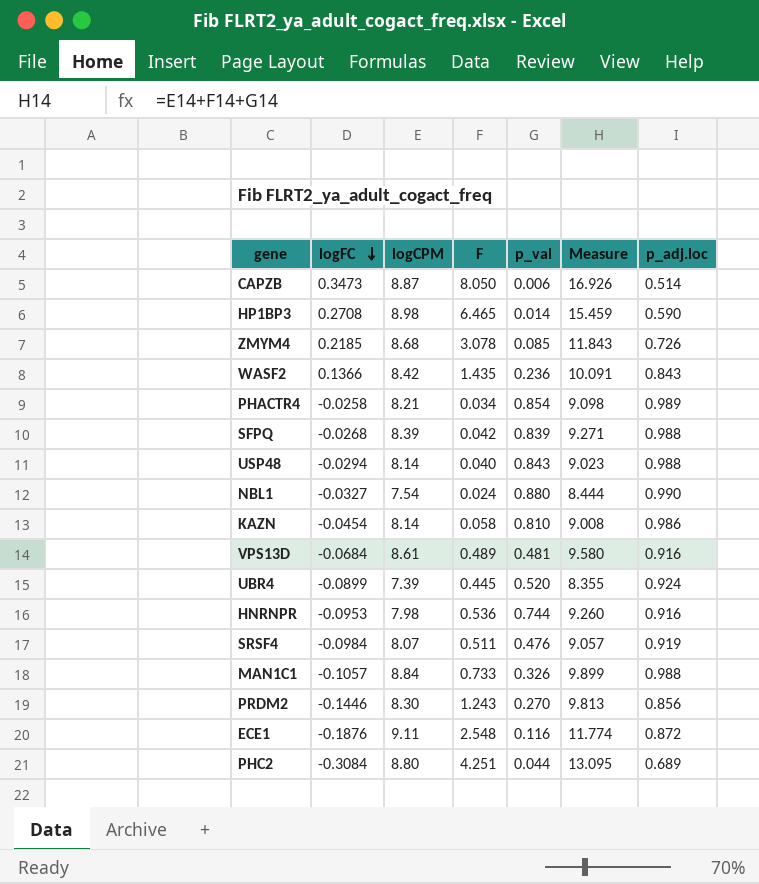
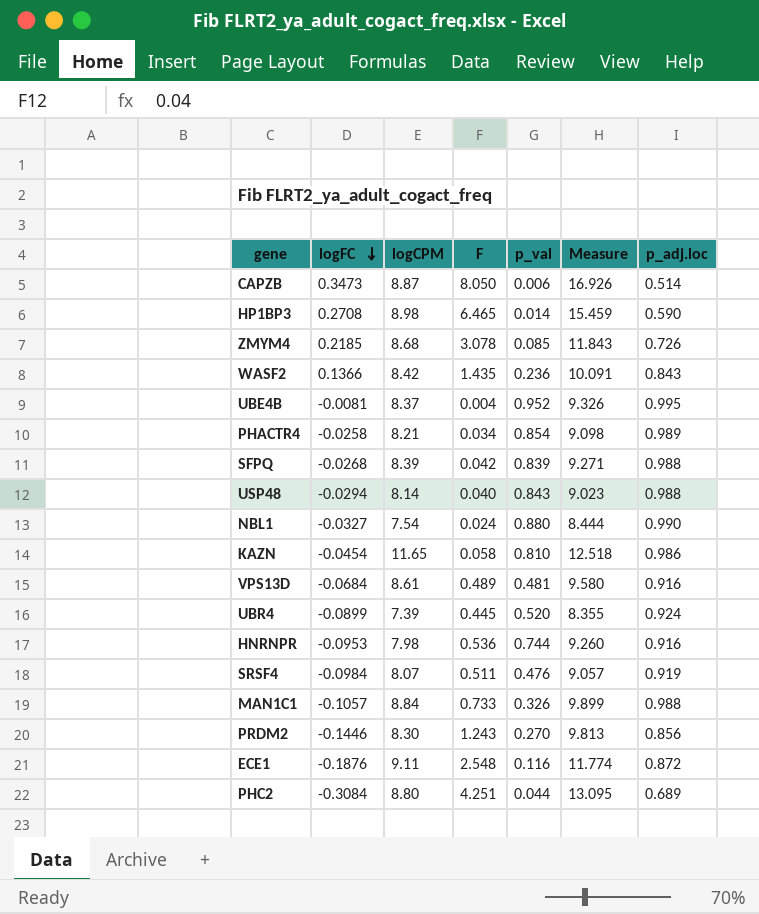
row UBE4B: none -> -0.0081 | 8.37 | 0.004 | 0.952 | 9.326 | 0.995
KAZN | logCPM: 8.14 -> 11.65
KAZN | Measure: 9.008 -> 12.518

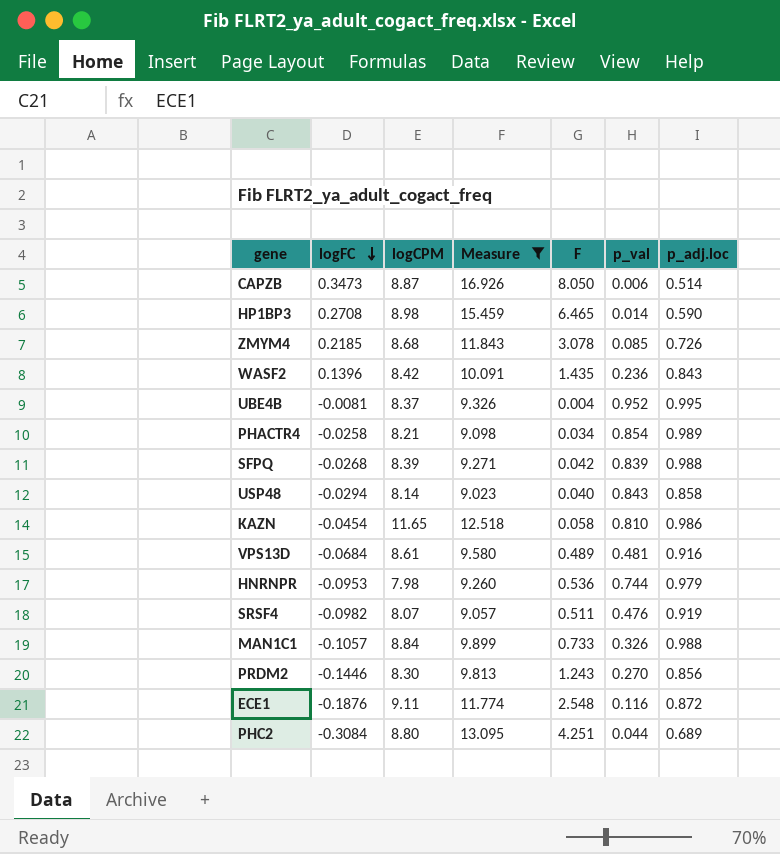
filter: none -> Measure >= 9.023
column Measure | position: 6 -> 4
WASF2 | logFC: 0.1366 -> 0.1396
USP48 | p_adj.loc: 0.988 -> 0.858
HNRNPR | p_adj.loc: 0.916 -> 0.979
SRSF4 | logFC: -0.0984 -> -0.0982

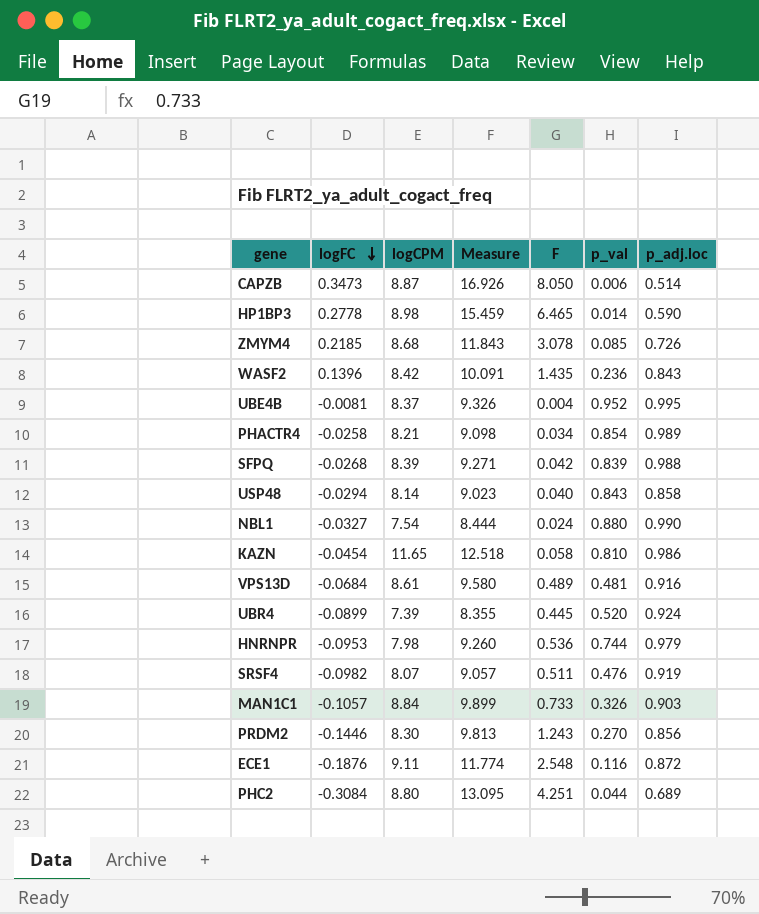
filter: Measure >= 9.023 -> none
HP1BP3 | logFC: 0.2708 -> 0.2778
MAN1C1 | p_adj.loc: 0.988 -> 0.903

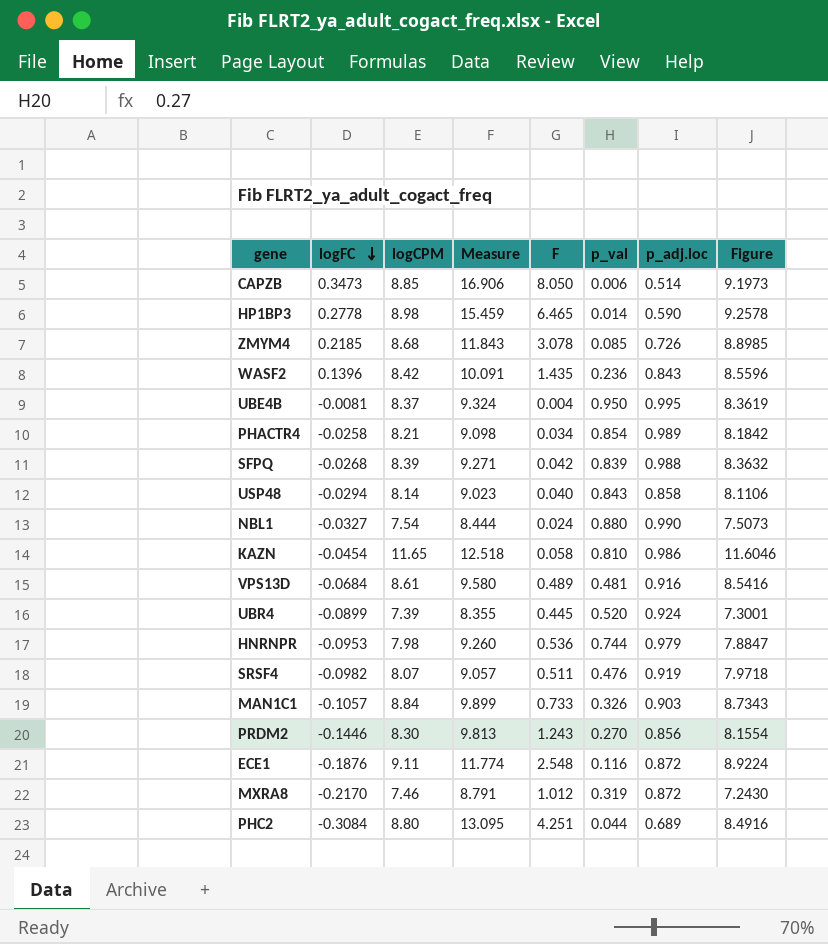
column Figure | formula: none -> [logFC] + [logCPM]
CAPZB | logCPM: 8.87 -> 8.85
CAPZB | Measure: 16.926 -> 16.906
UBE4B | Measure: 9.326 -> 9.324
UBE4B | p_val: 0.952 -> 0.950
row MXRA8: none -> -0.2170 | 7.46 | 8.791 | 1.012 | 0.319 | 0.872 | 7.2430

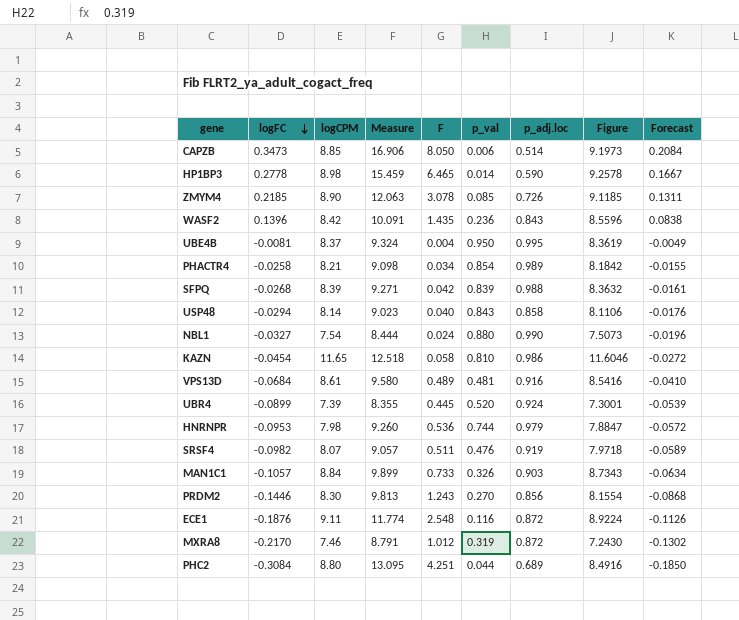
column Forecast | formula: none -> [logFC] * 0.6
ZMYM4 | logCPM: 8.68 -> 8.90
ZMYM4 | Measure: 11.843 -> 12.063
ZMYM4 | Figure: 8.8985 -> 9.1185

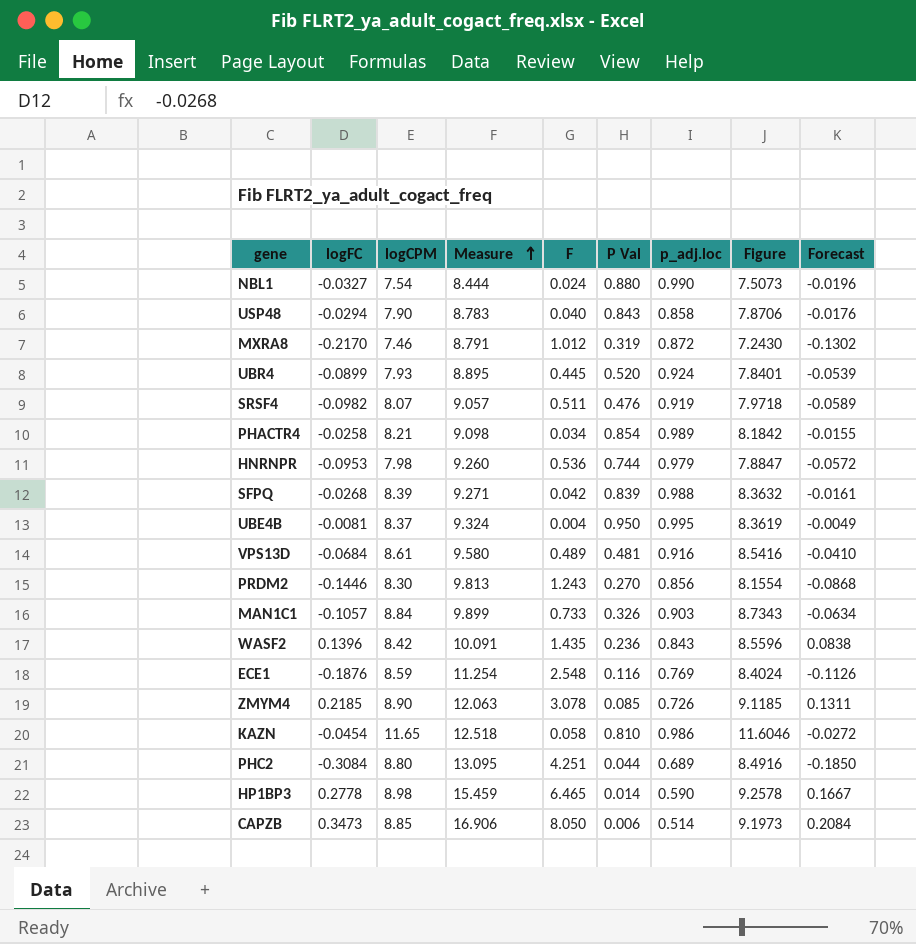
row order: logFC descending -> Measure ascending
column name: p_val -> P Val
USP48 | logCPM: 8.14 -> 7.90
USP48 | Measure: 9.023 -> 8.783
USP48 | Figure: 8.1106 -> 7.8706
UBR4 | logCPM: 7.39 -> 7.93
UBR4 | Measure: 8.355 -> 8.895
UBR4 | Figure: 7.3001 -> 7.8401
ECE1 | logCPM: 9.11 -> 8.59
ECE1 | Measure: 11.774 -> 11.254
ECE1 | p_adj.loc: 0.872 -> 0.769
ECE1 | Figure: 8.9224 -> 8.4024

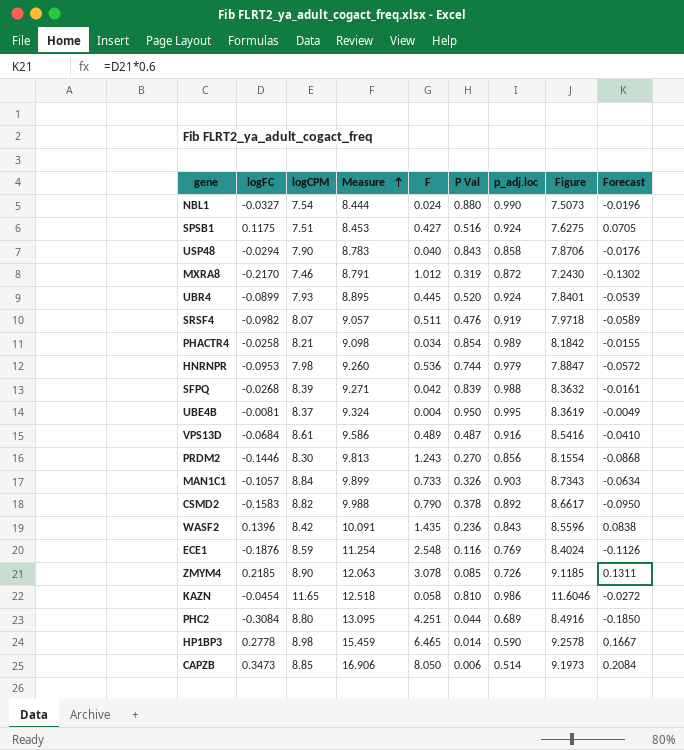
row SPSB1: none -> 0.1175 | 7.51 | 8.453 | 0.427 | 0.516 | 0.924 | 7.6275 | 0.0705
VPS13D | Measure: 9.580 -> 9.586
VPS13D | P Val: 0.481 -> 0.487
row CSMD2: none -> -0.1583 | 8.82 | 9.988 | 0.790 | 0.378 | 0.892 | 8.6617 | -0.0950

